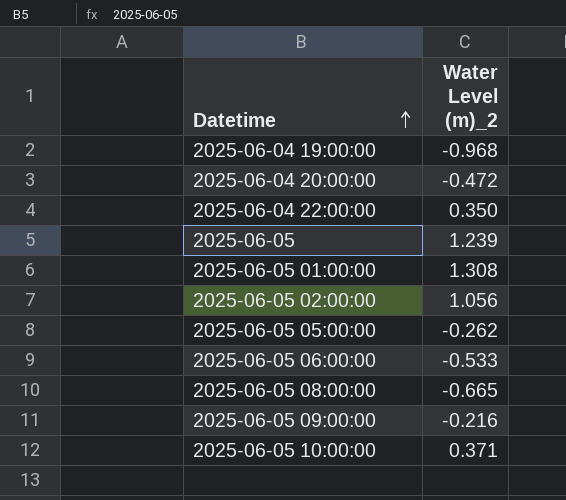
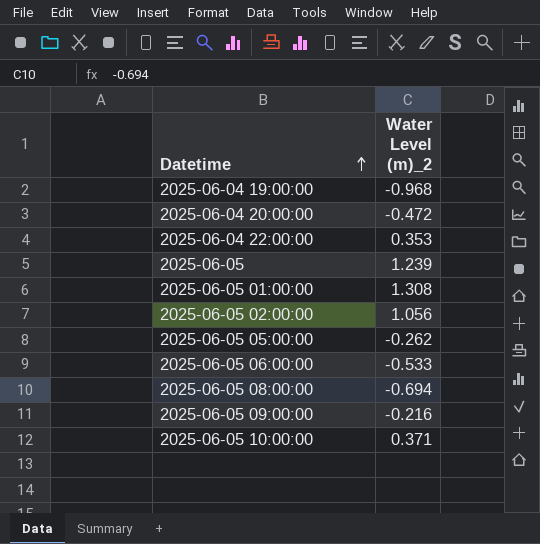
2025-06-04 22:00:00 | Water Level (m)_2: 0.350 -> 0.353
2025-06-05 08:00:00 | Water Level (m)_2: -0.665 -> -0.694

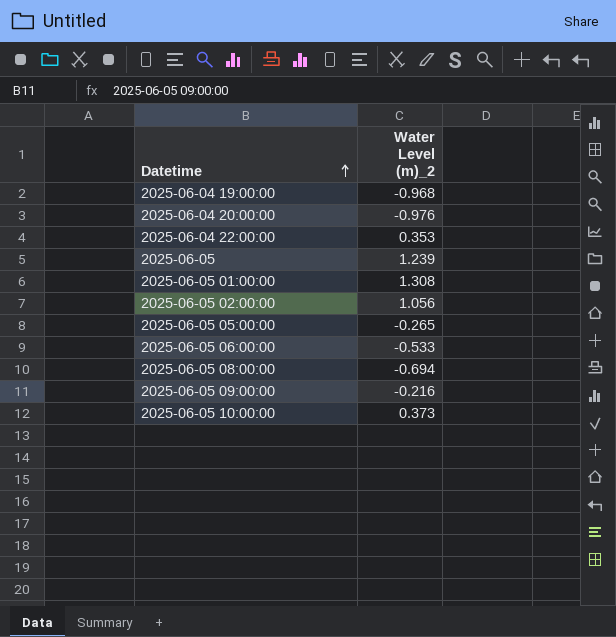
2025-06-04 20:00:00 | Water Level (m)_2: -0.472 -> -0.976
2025-06-05 05:00:00 | Water Level (m)_2: -0.262 -> -0.265
2025-06-05 10:00:00 | Water Level (m)_2: 0.371 -> 0.373

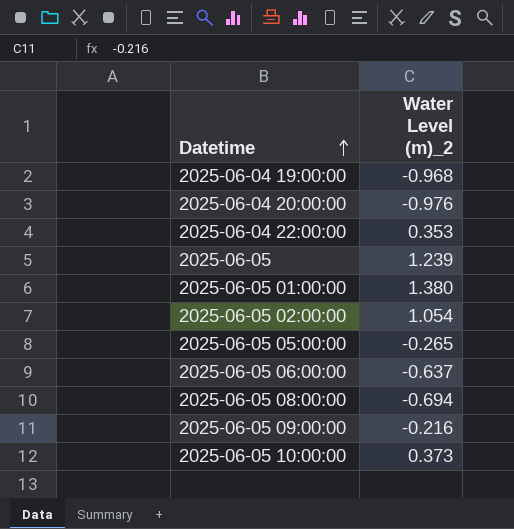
2025-06-05 01:00:00 | Water Level (m)_2: 1.308 -> 1.380
2025-06-05 02:00:00 | Water Level (m)_2: 1.056 -> 1.054
2025-06-05 06:00:00 | Water Level (m)_2: -0.533 -> -0.637

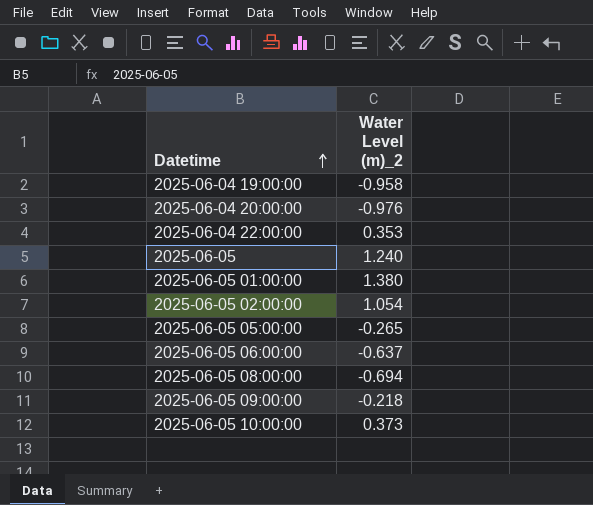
2025-06-04 19:00:00 | Water Level (m)_2: -0.968 -> -0.958
2025-06-05 | Water Level (m)_2: 1.239 -> 1.240
2025-06-05 09:00:00 | Water Level (m)_2: -0.216 -> -0.218

